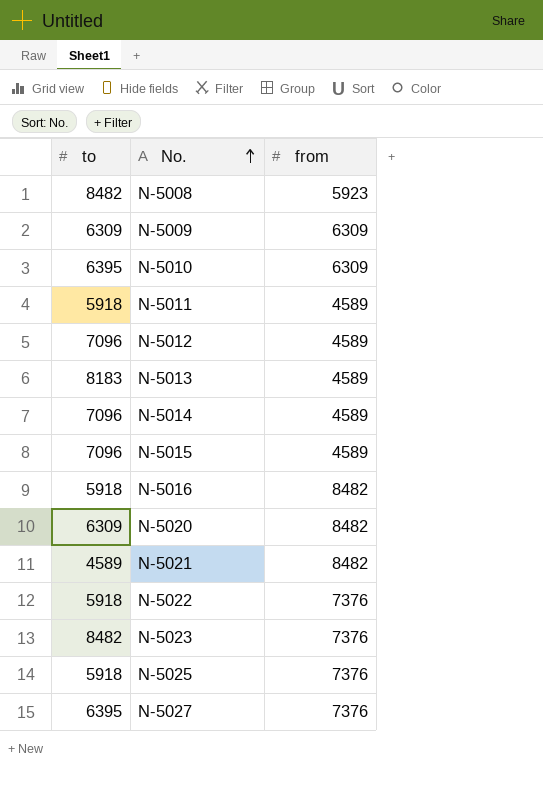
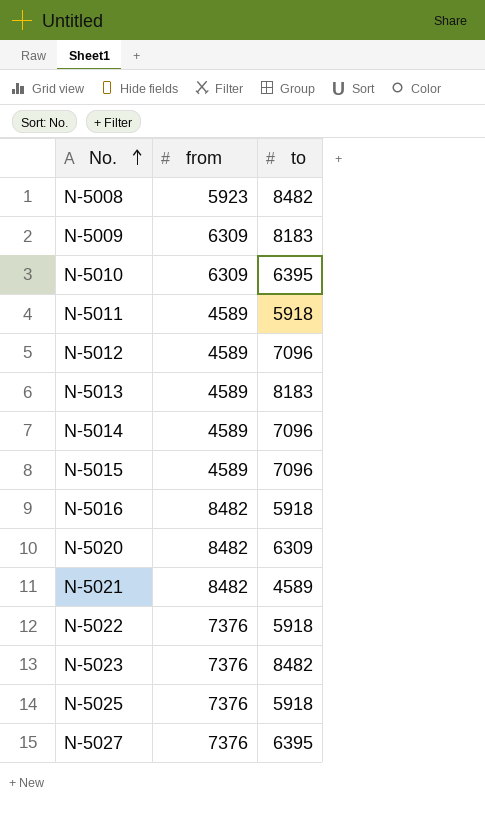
column to | position: 1 -> 3
N-5009 | to: 6309 -> 8183

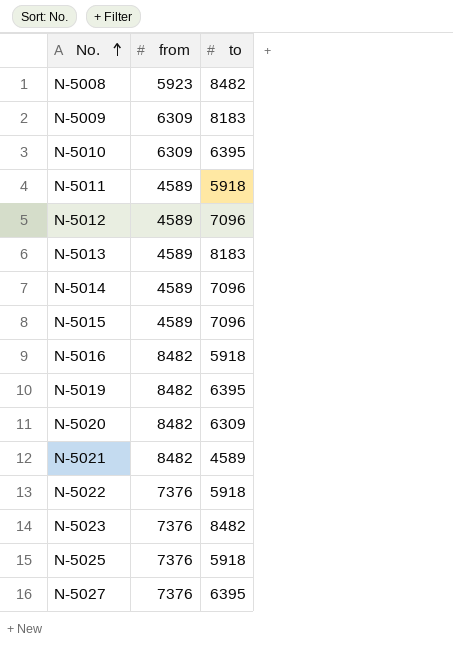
row N-5019: none -> 8482 | 6395

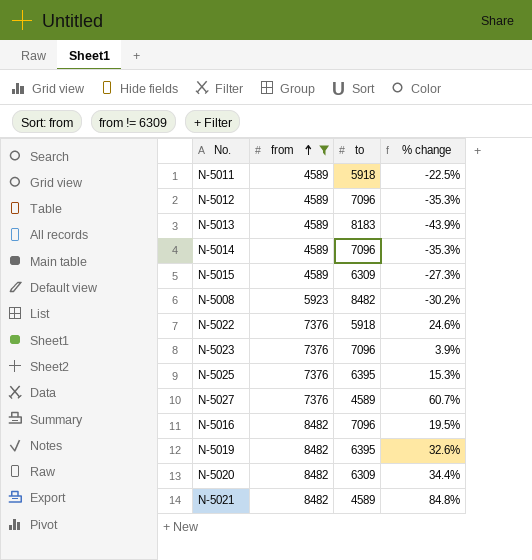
filter: none -> from != 6309
row order: No. ascending -> from ascending
column % change | formula: none -> ([from] - [to]) / [to]
N-5015 | to: 7096 -> 6309
N-5023 | to: 8482 -> 7096
N-5025 | to: 5918 -> 6395
N-5027 | to: 6395 -> 4589
N-5016 | to: 5918 -> 7096

